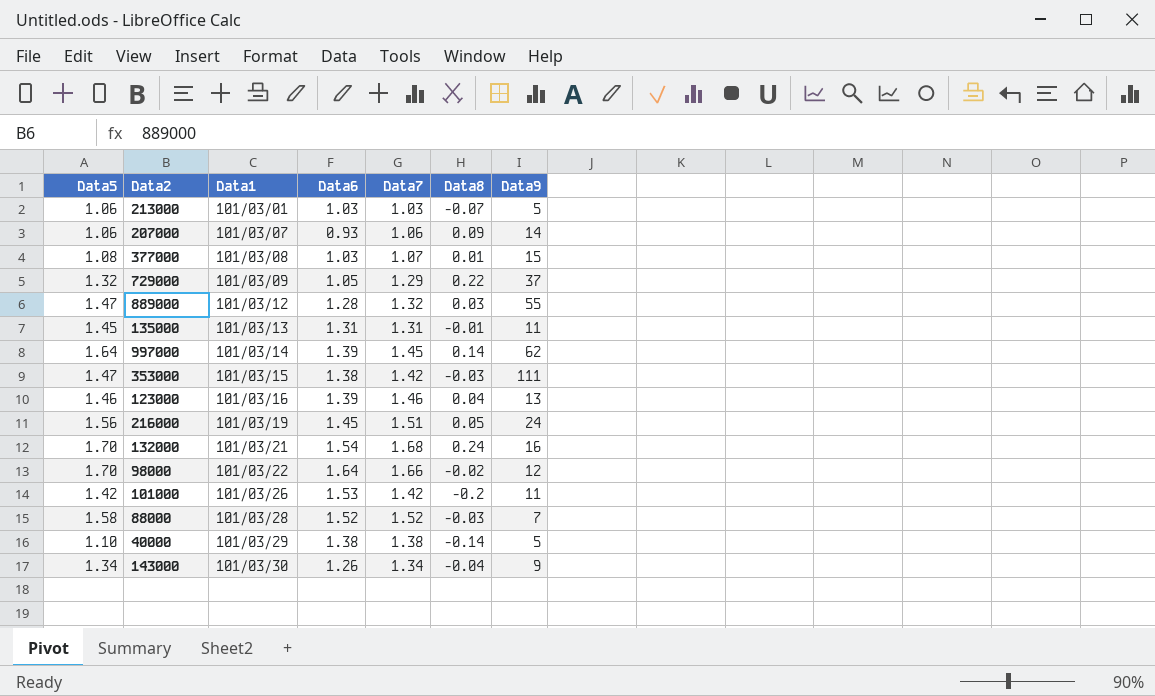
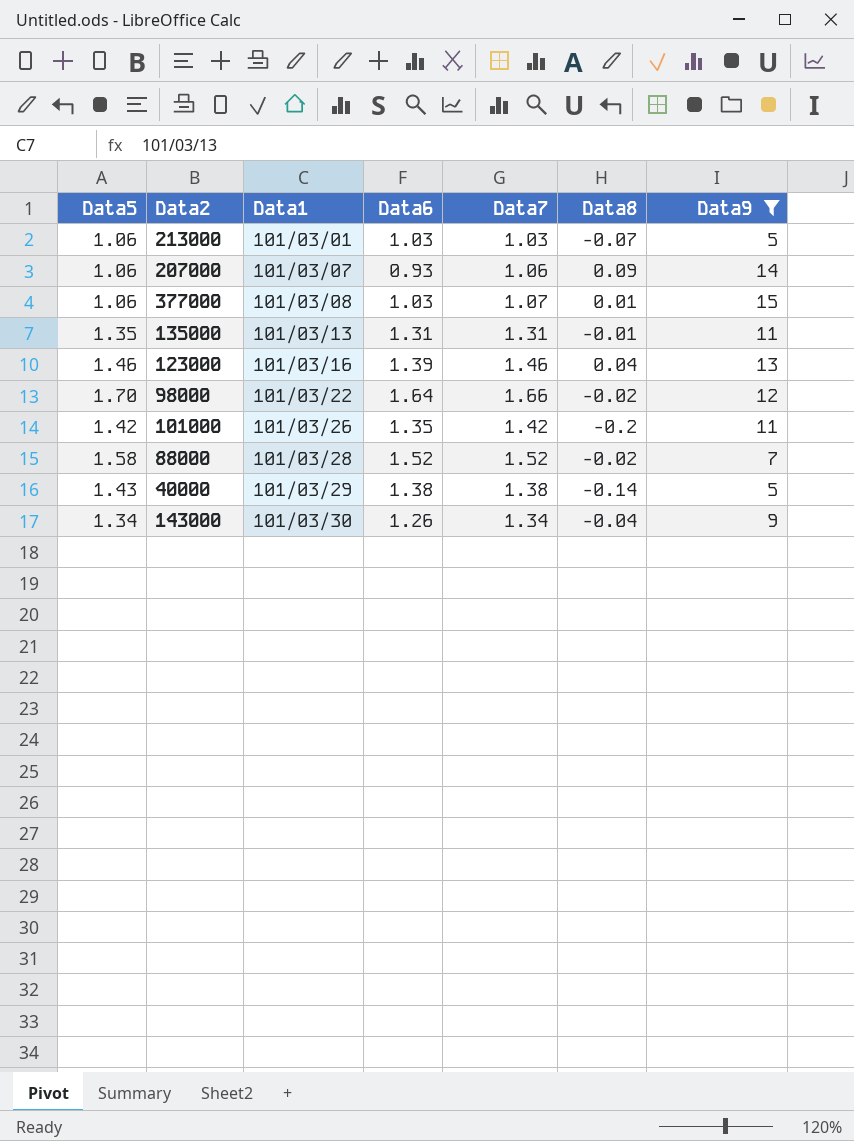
filter: none -> Data9 <= 15
377000 | Data5: 1.08 -> 1.06
135000 | Data5: 1.45 -> 1.35
101000 | Data6: 1.53 -> 1.35
88000 | Data8: -0.03 -> -0.02
40000 | Data5: 1.10 -> 1.43

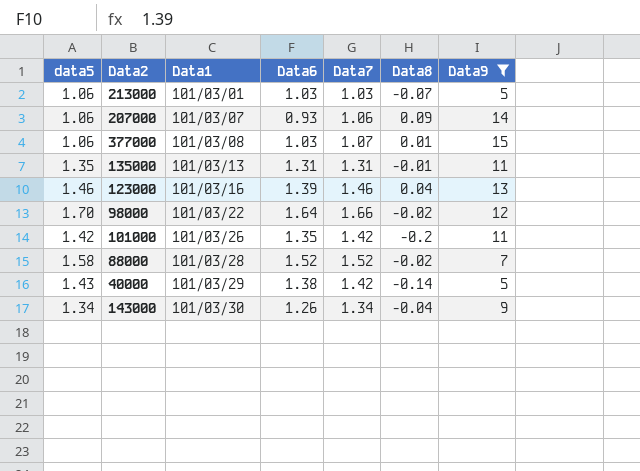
column name: Data5 -> data5
40000 | Data7: 1.38 -> 1.42

